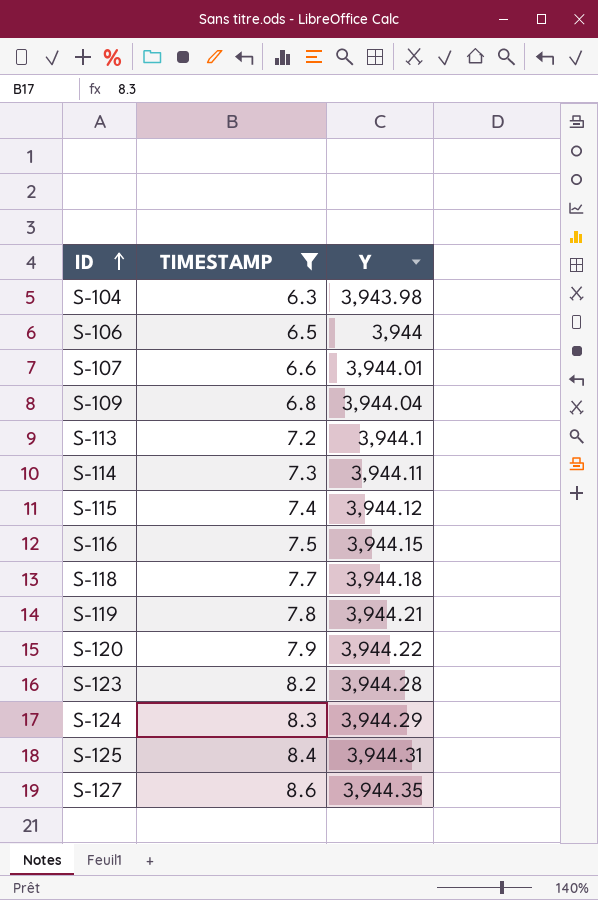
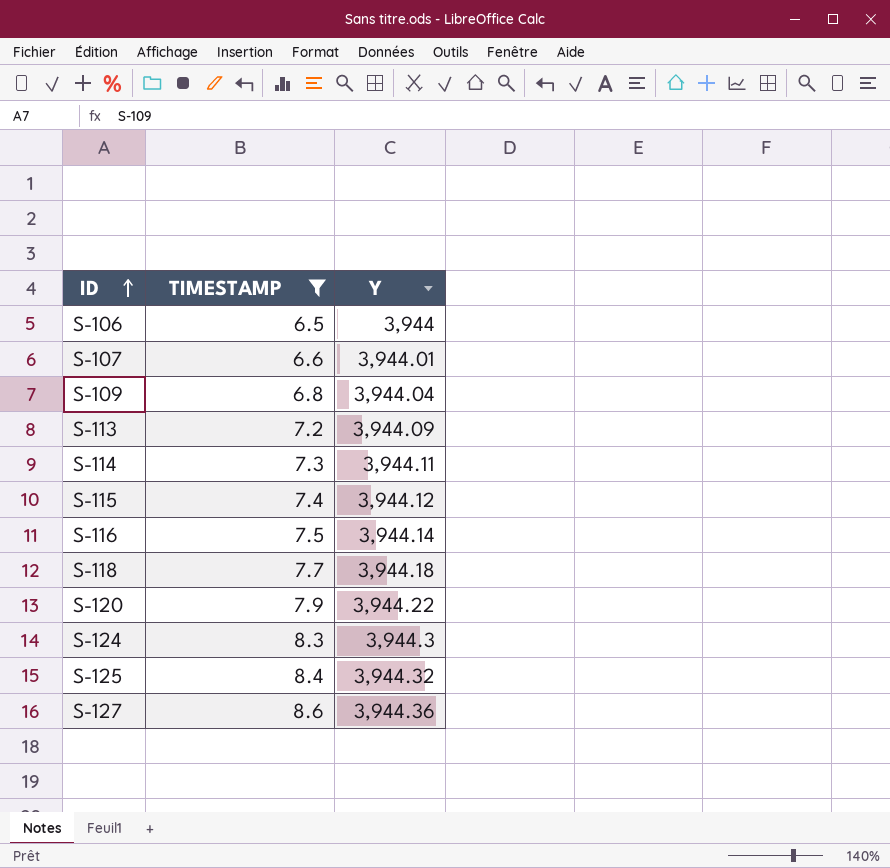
row S-104: 6.3 | 3,943.98 -> none
row S-119: 7.8 | 3,944.21 -> none
row S-123: 8.2 | 3,944.28 -> none
S-113 | Y: 3,944.1 -> 3,944.09
S-116 | Y: 3,944.15 -> 3,944.14
S-124 | Y: 3,944.29 -> 3,944.3
S-125 | Y: 3,944.31 -> 3,944.32
S-127 | Y: 3,944.35 -> 3,944.36

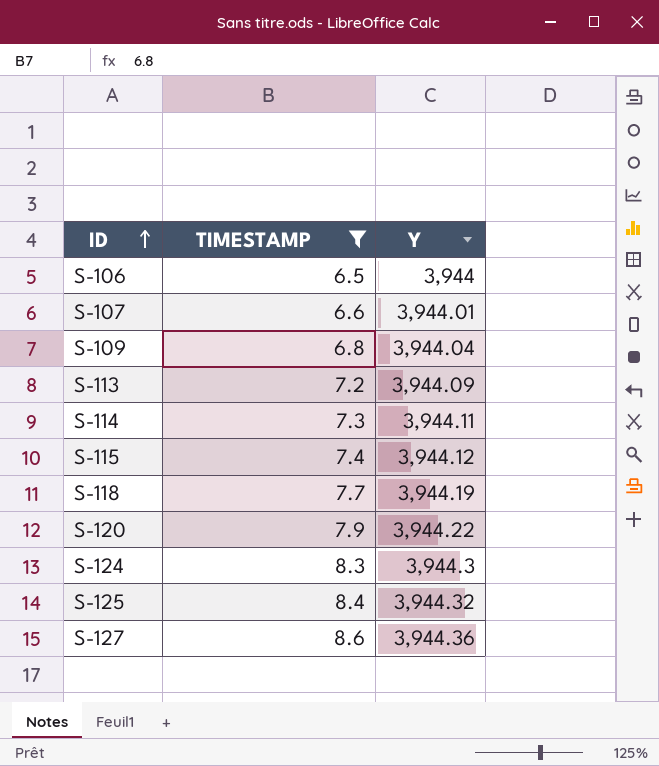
row S-116: 7.5 | 3,944.14 -> none
S-118 | Y: 3,944.18 -> 3,944.19

